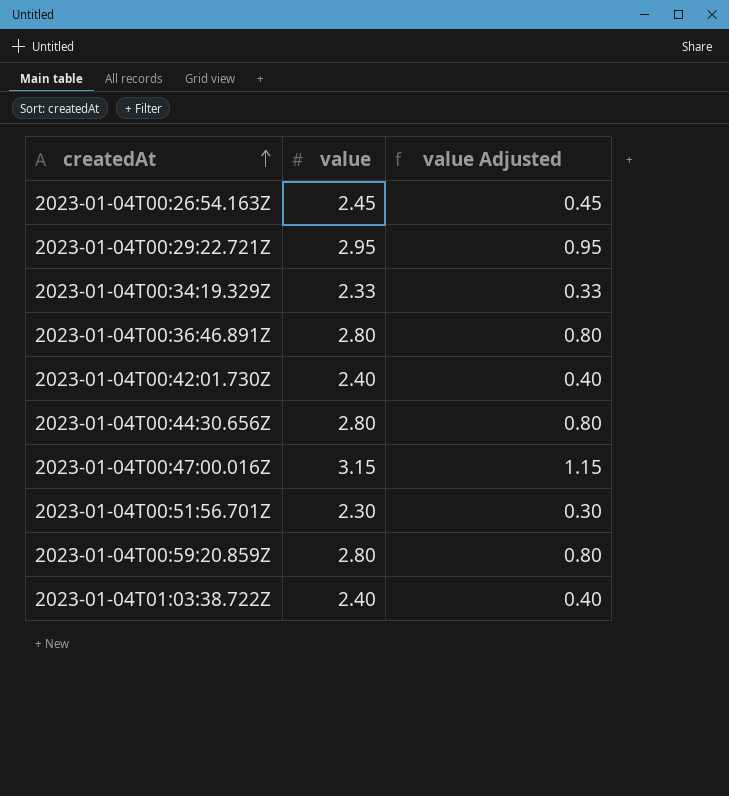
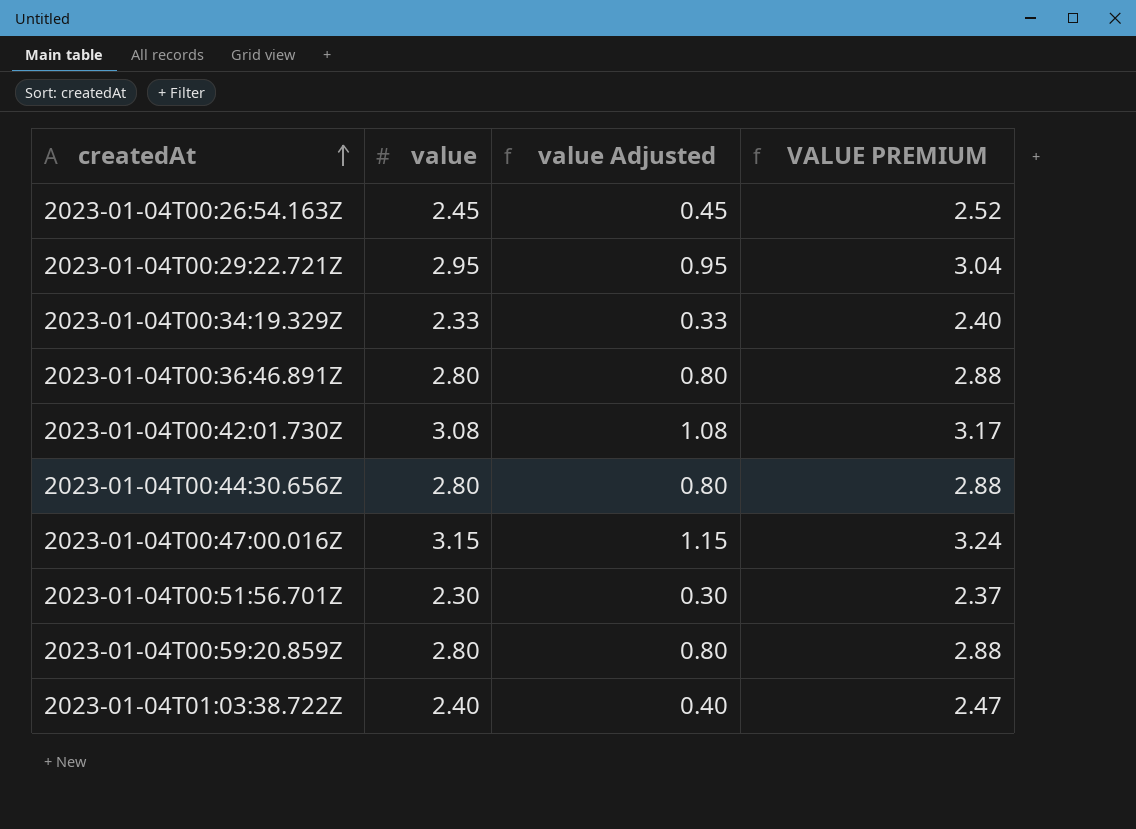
column VALUE PREMIUM | formula: none -> [value] * 1.03
2023-01-04T00:42:01.730Z | value: 2.40 -> 3.08
2023-01-04T00:42:01.730Z | value Adjusted: 0.40 -> 1.08

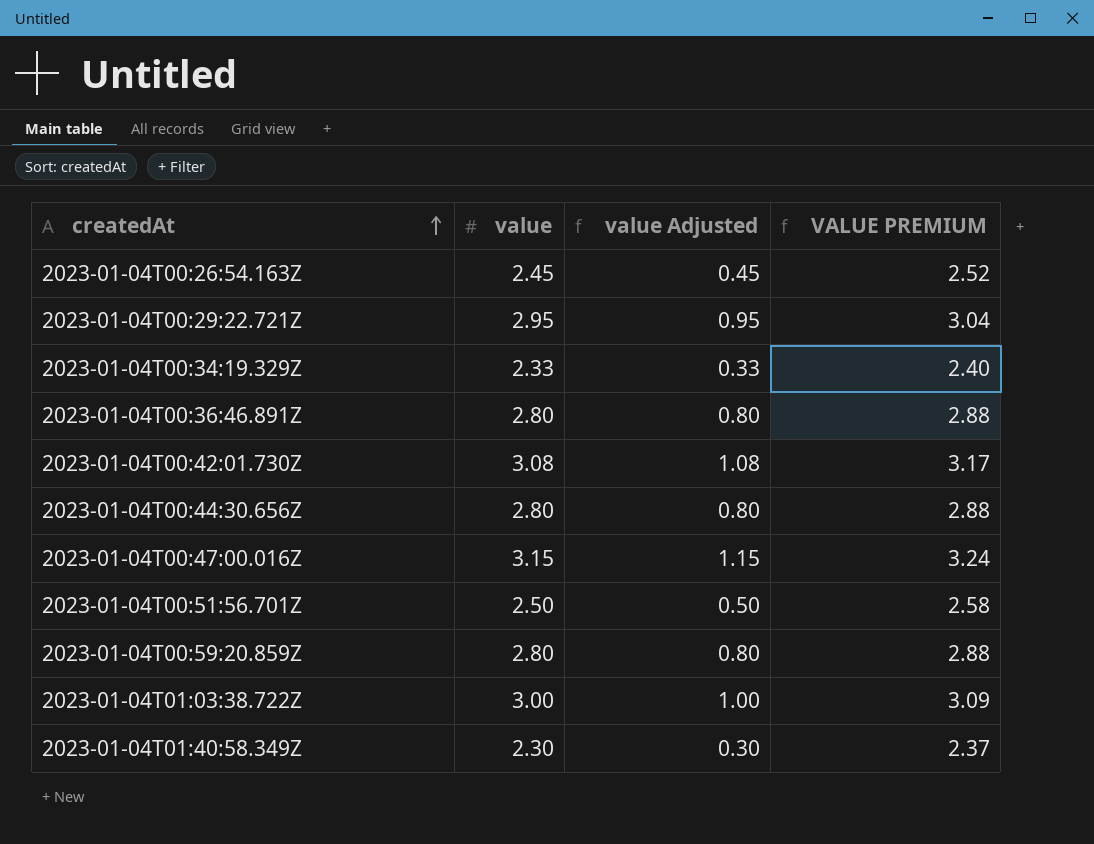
2023-01-04T00:51:56.701Z | value: 2.30 -> 2.50
2023-01-04T00:51:56.701Z | value Adjusted: 0.30 -> 0.50
2023-01-04T00:51:56.701Z | VALUE PREMIUM: 2.37 -> 2.58
2023-01-04T01:03:38.722Z | value: 2.40 -> 3.00
2023-01-04T01:03:38.722Z | value Adjusted: 0.40 -> 1.00
2023-01-04T01:03:38.722Z | VALUE PREMIUM: 2.47 -> 3.09
row 2023-01-04T01:40:58.349Z: none -> 2.30 | 0.30 | 2.37

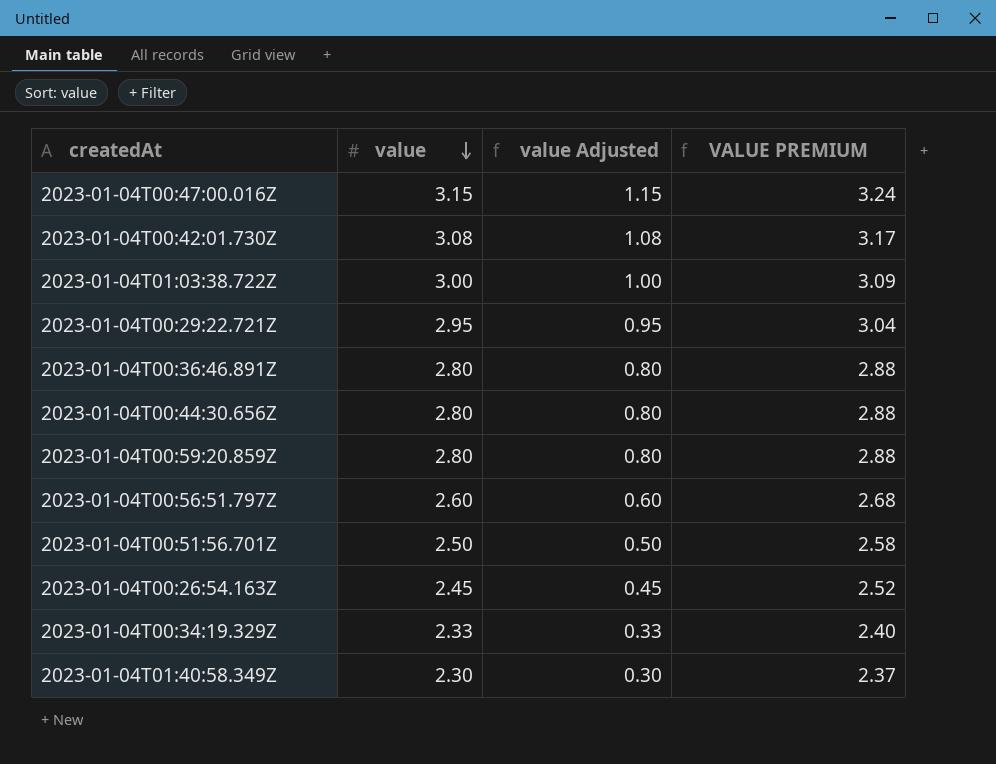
row order: createdAt ascending -> value descending
row 2023-01-04T00:56:51.797Z: none -> 2.60 | 0.60 | 2.68

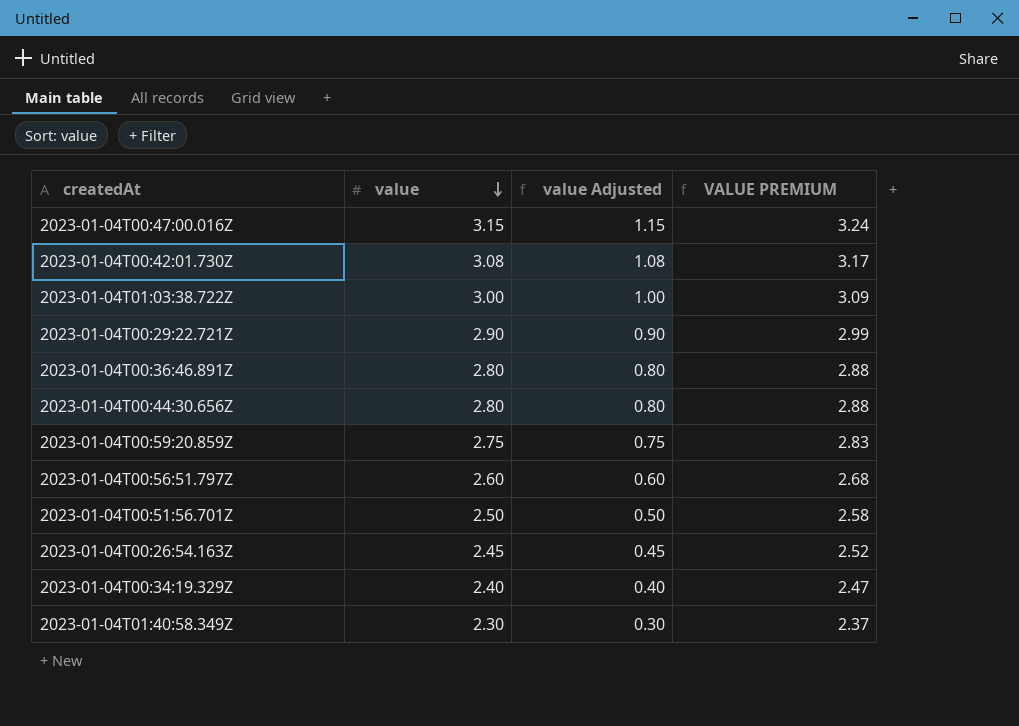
2023-01-04T00:29:22.721Z | value: 2.95 -> 2.90
2023-01-04T00:29:22.721Z | value Adjusted: 0.95 -> 0.90
2023-01-04T00:29:22.721Z | VALUE PREMIUM: 3.04 -> 2.99
2023-01-04T00:59:20.859Z | value: 2.80 -> 2.75
2023-01-04T00:59:20.859Z | value Adjusted: 0.80 -> 0.75
2023-01-04T00:59:20.859Z | VALUE PREMIUM: 2.88 -> 2.83
2023-01-04T00:34:19.329Z | value: 2.33 -> 2.40
2023-01-04T00:34:19.329Z | value Adjusted: 0.33 -> 0.40
2023-01-04T00:34:19.329Z | VALUE PREMIUM: 2.40 -> 2.47

